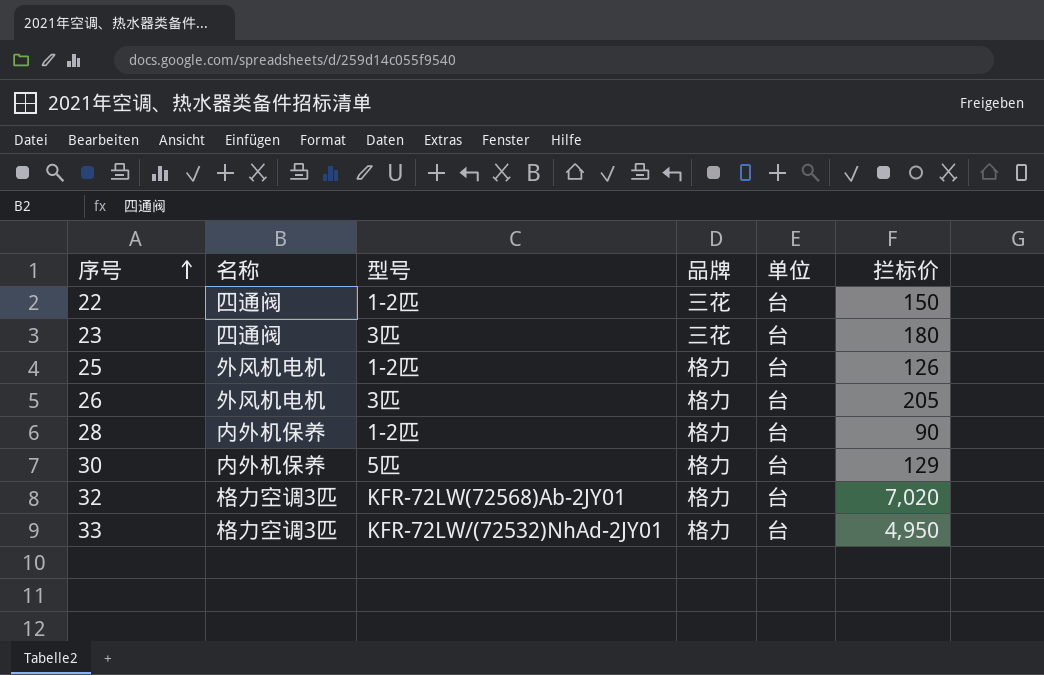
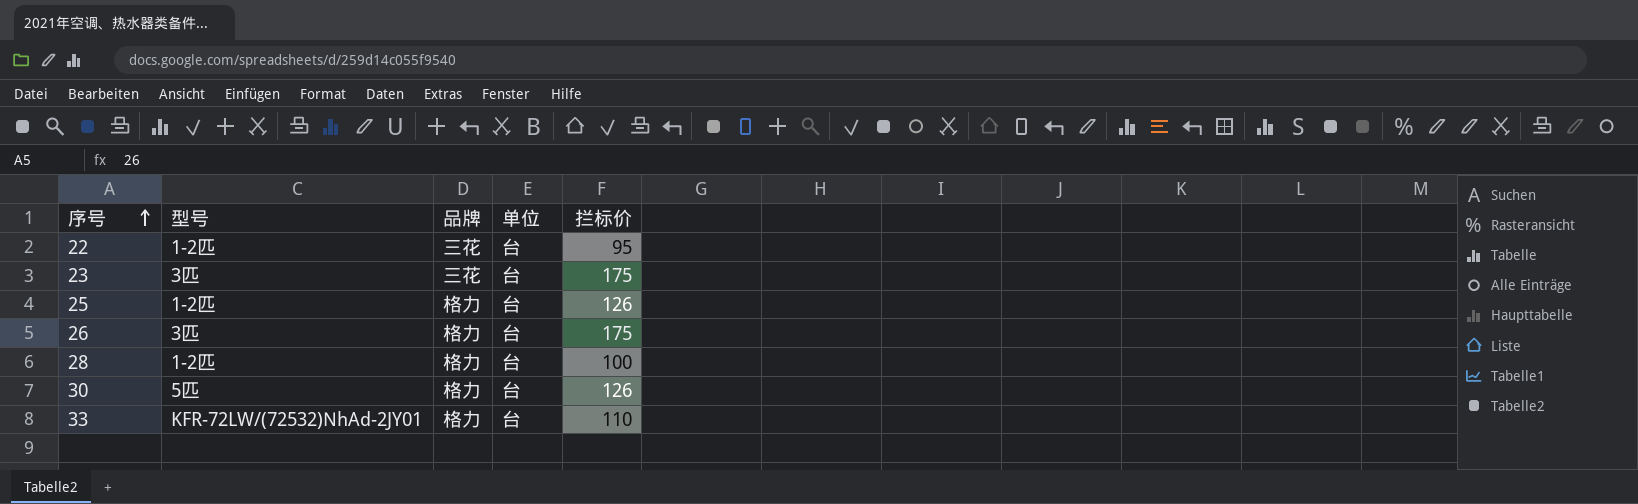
column 名称 | position: 2 -> none
row 32: 格力空调3匹 | KFR-72LW(72568)Ab-2JY01 | 格力 | 台 | 7,020 -> none
22 | 拦标价: 150 -> 95
23 | 拦标价: 180 -> 175
26 | 拦标价: 205 -> 175
28 | 拦标价: 90 -> 100
30 | 拦标价: 129 -> 126
33 | 拦标价: 4,950 -> 110

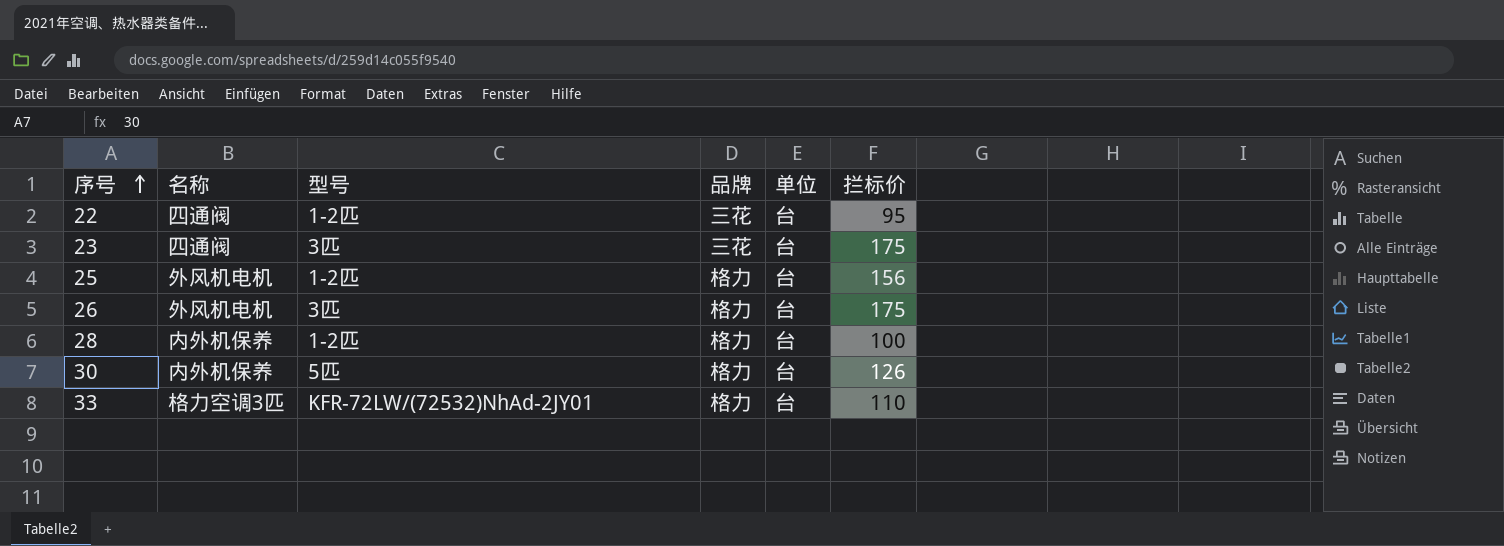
column 名称 | position: none -> 2
25 | 拦标价: 126 -> 156

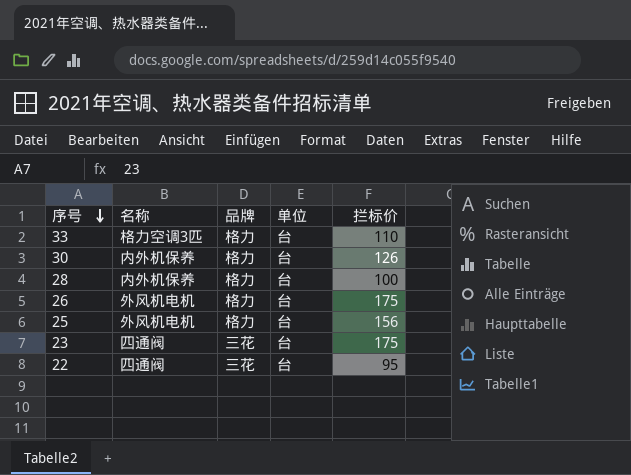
row order: 序号 ascending -> 序号 descending
column 型号 | position: 3 -> none

